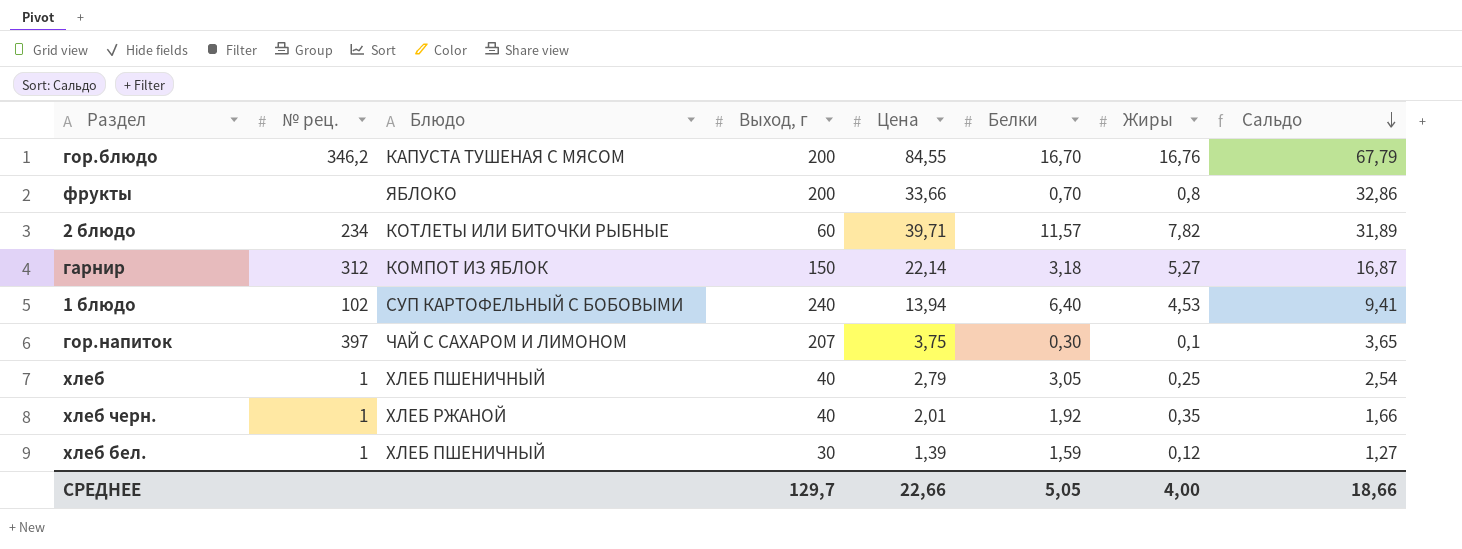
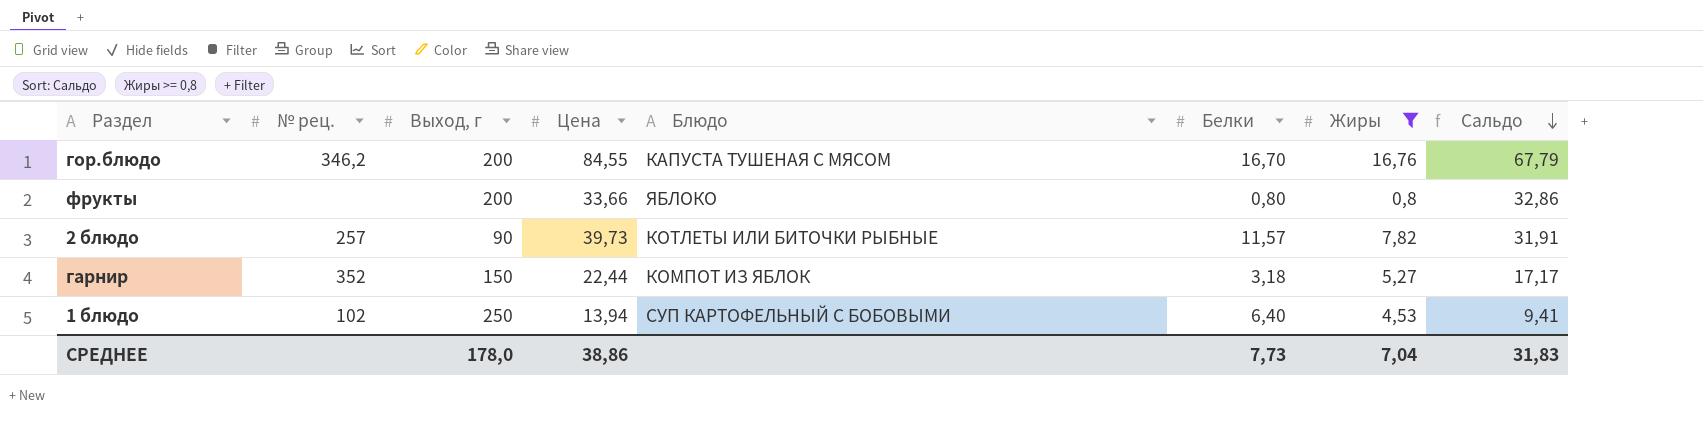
filter: none -> Жиры >= 0,8
column Блюдо | position: 3 -> 5
фрукты | Белки: 0,70 -> 0,80
2 блюдо | № рец.: 234 -> 257
2 блюдо | Выход, г: 60 -> 90
2 блюдо | Цена: 39,71 -> 39,73
2 блюдо | Сальдо: 31,89 -> 31,91
гарнир | № рец.: 312 -> 352
гарнир | Цена: 22,14 -> 22,44
гарнир | Сальдо: 16,87 -> 17,17
1 блюдо | Выход, г: 240 -> 250
СРЕДНЕЕ | Выход, г: 129,7 -> 178,0
СРЕДНЕЕ | Цена: 22,66 -> 38,86
СРЕДНЕЕ | Белки: 5,05 -> 7,73
СРЕДНЕЕ | Жиры: 4,00 -> 7,04
СРЕДНЕЕ | Сальдо: 18,66 -> 31,83

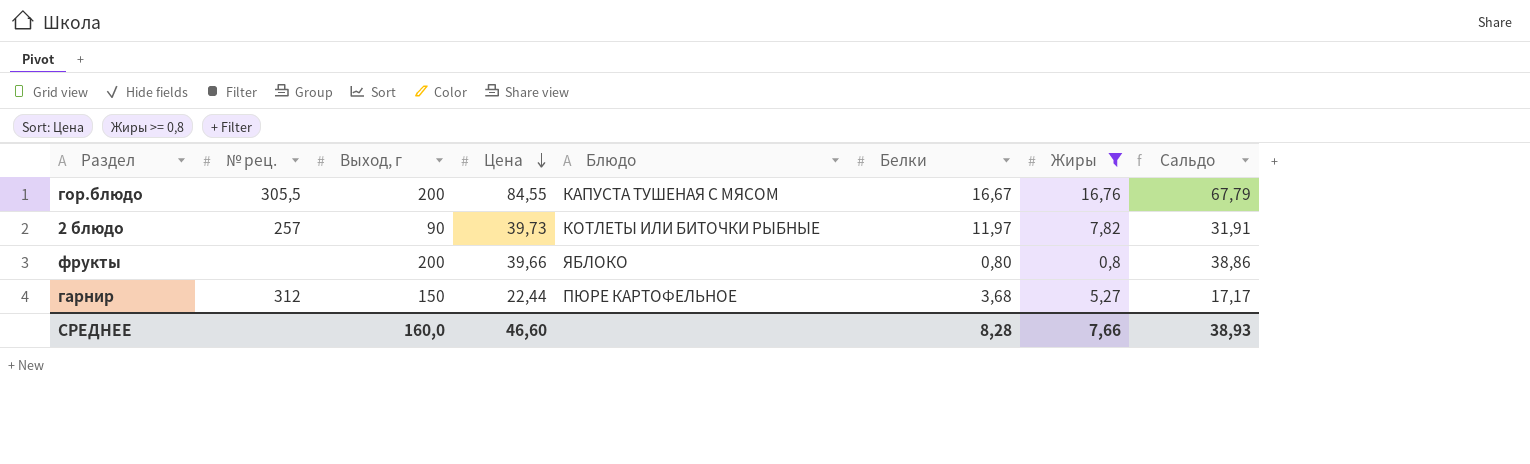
row order: Сальдо descending -> Цена descending
row 1 блюдо: 102 | 250 | 13,94 | СУП КАРТОФЕЛЬНЫЙ С БОБОВЫМИ | 6,40 | 4,53 | 9,41 -> none
гор.блюдо | № рец.: 346,2 -> 305,5
гор.блюдо | Белки: 16,70 -> 16,67
2 блюдо | Белки: 11,57 -> 11,97
фрукты | Цена: 33,66 -> 39,66
фрукты | Сальдо: 32,86 -> 38,86
гарнир | № рец.: 352 -> 312
гарнир | Блюдо: КОМПОТ ИЗ ЯБЛОК -> ПЮРЕ КАРТОФЕЛЬНОЕ
гарнир | Белки: 3,18 -> 3,68
СРЕДНЕЕ | Выход, г: 178,0 -> 160,0
СРЕДНЕЕ | Цена: 38,86 -> 46,60
СРЕДНЕЕ | Белки: 7,73 -> 8,28
СРЕДНЕЕ | Жиры: 7,04 -> 7,66
СРЕДНЕЕ | Сальдо: 31,83 -> 38,93

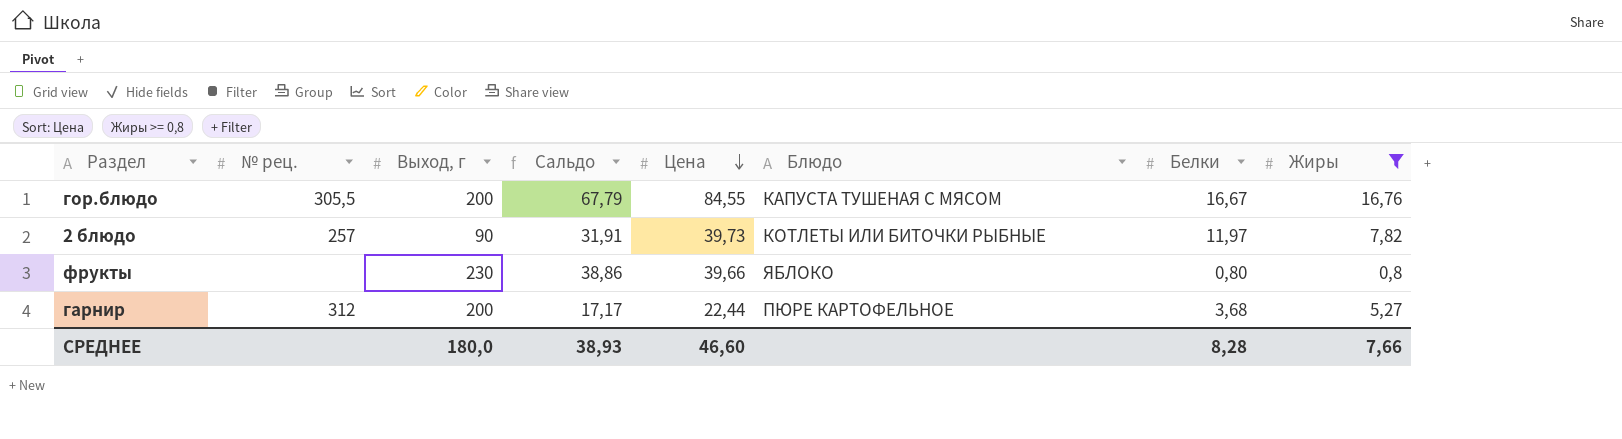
column Сальдо | position: 8 -> 4
фрукты | Выход, г: 200 -> 230
гарнир | Выход, г: 150 -> 200
СРЕДНЕЕ | Выход, г: 160,0 -> 180,0

